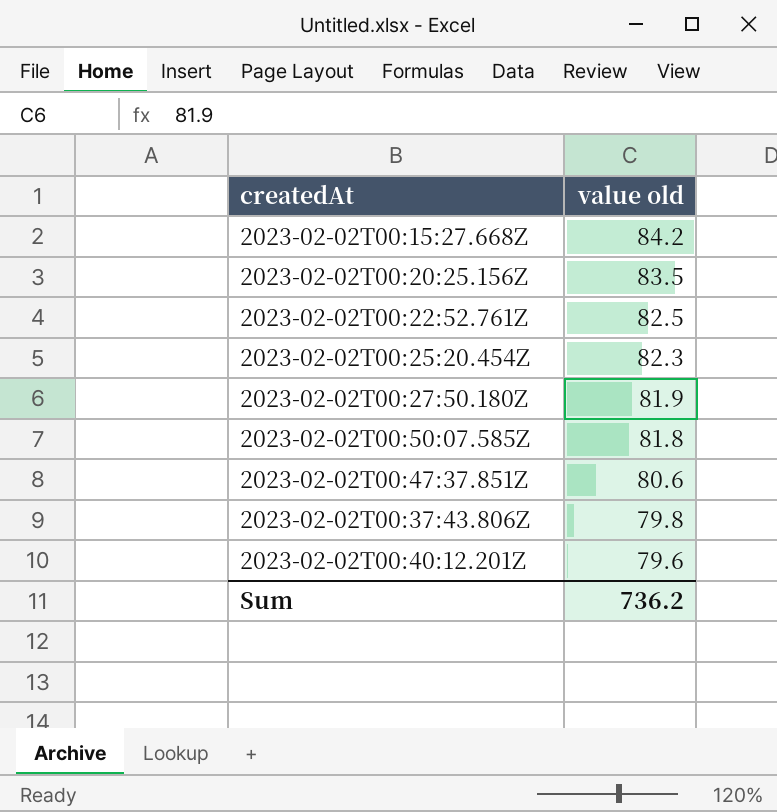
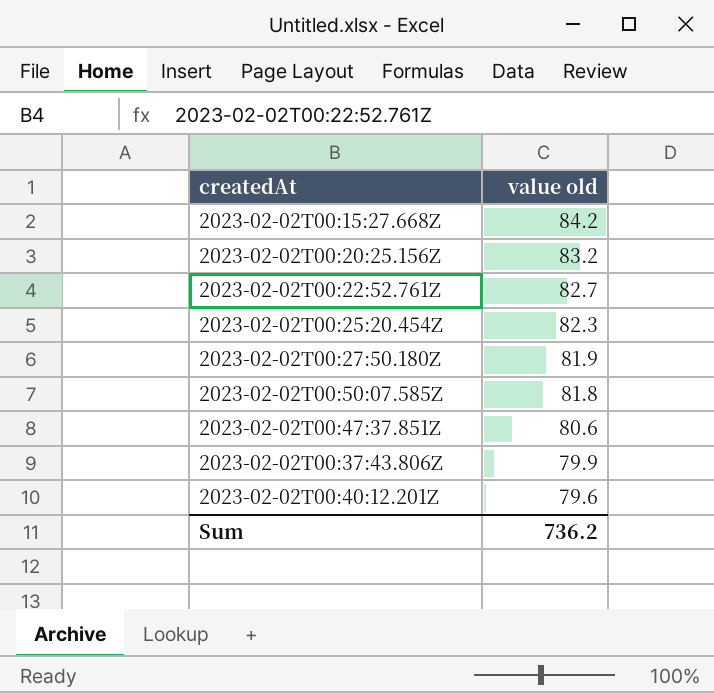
2023-02-02T00:20:25.156Z | value old: 83.5 -> 83.2
2023-02-02T00:22:52.761Z | value old: 82.5 -> 82.7
2023-02-02T00:37:43.806Z | value old: 79.8 -> 79.9

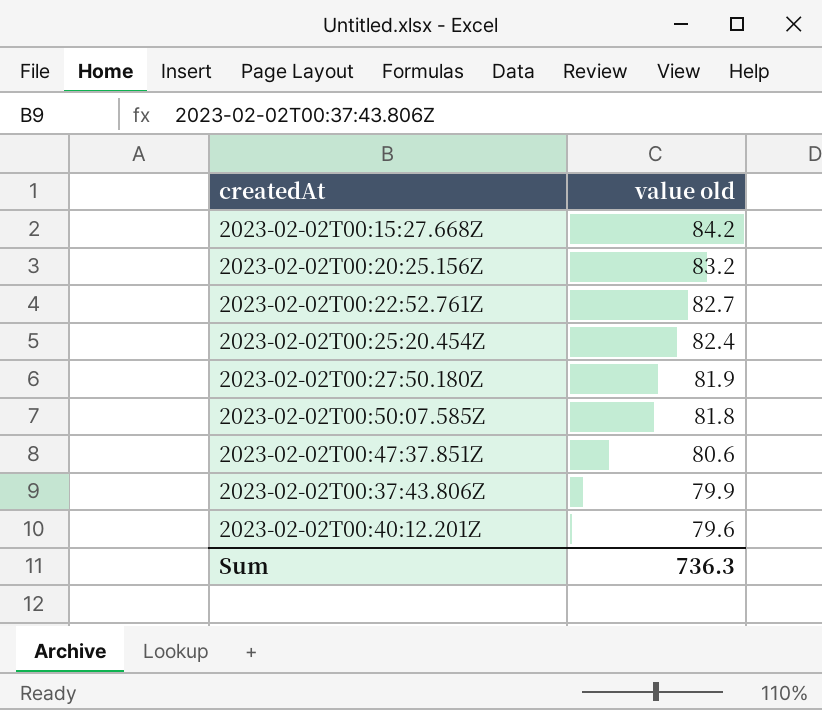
2023-02-02T00:25:20.454Z | value old: 82.3 -> 82.4
Sum | value old: 736.2 -> 736.3

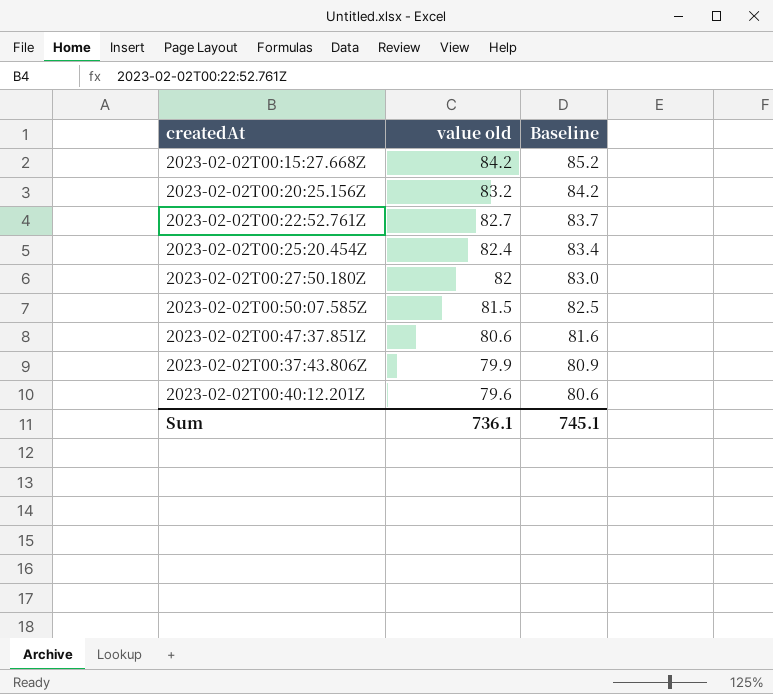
column Baseline | formula: none -> [value old] + 1
2023-02-02T00:27:50.180Z | value old: 81.9 -> 82
2023-02-02T00:50:07.585Z | value old: 81.8 -> 81.5
Sum | value old: 736.3 -> 736.1

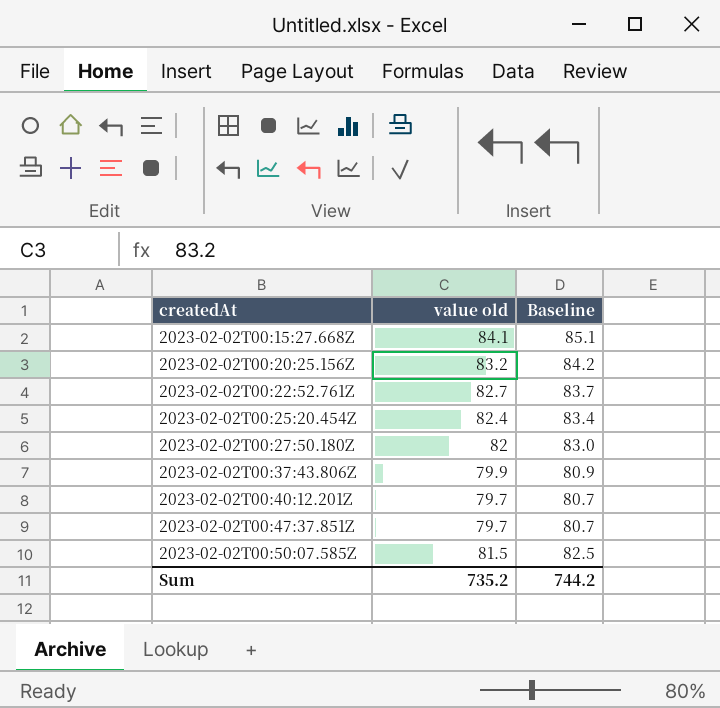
row order: value old descending -> createdAt ascending
2023-02-02T00:15:27.668Z | value old: 84.2 -> 84.1
2023-02-02T00:15:27.668Z | Baseline: 85.2 -> 85.1
2023-02-02T00:40:12.201Z | value old: 79.6 -> 79.7
2023-02-02T00:40:12.201Z | Baseline: 80.6 -> 80.7
2023-02-02T00:47:37.851Z | value old: 80.6 -> 79.7
2023-02-02T00:47:37.851Z | Baseline: 81.6 -> 80.7
Sum | value old: 736.1 -> 735.2
Sum | Baseline: 745.1 -> 744.2

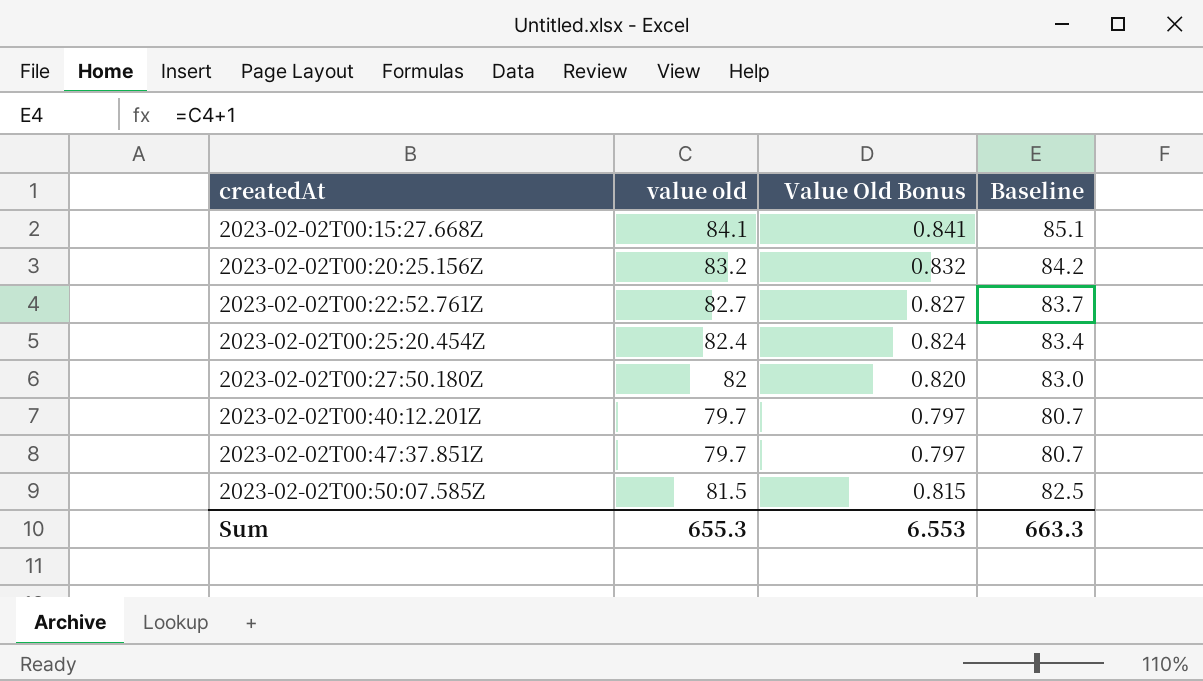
column Value Old Bonus | formula: none -> [value old] * 0.01
row 2023-02-02T00:37:43.806Z: 79.9 | 80.9 -> none
Sum | value old: 735.2 -> 655.3
Sum | Baseline: 744.2 -> 663.3

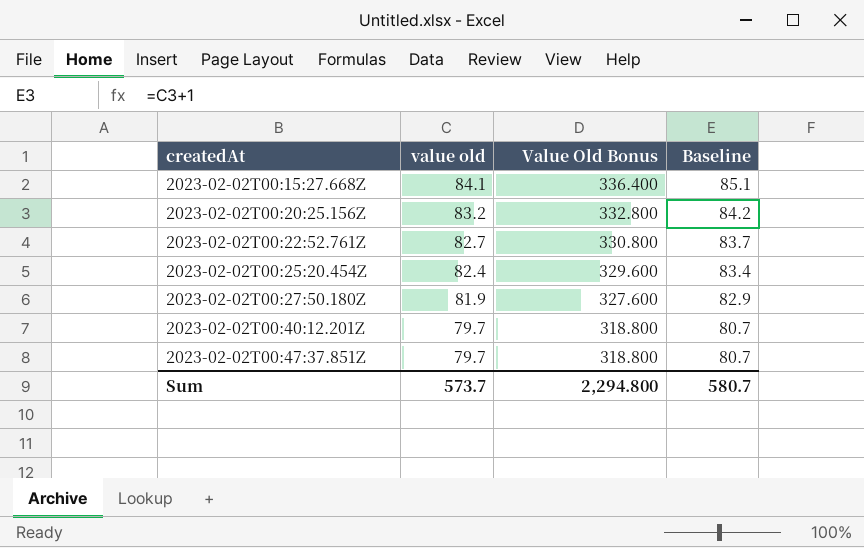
column Value Old Bonus | formula: [value old] * 0.01 -> [value old] * 4
row 2023-02-02T00:50:07.585Z: 81.5 | 0.815 | 82.5 -> none
2023-02-02T00:27:50.180Z | value old: 82 -> 81.9
2023-02-02T00:27:50.180Z | Baseline: 83.0 -> 82.9
Sum | value old: 655.3 -> 573.7
Sum | Value Old Bonus: 6.553 -> 2,294.800
Sum | Baseline: 663.3 -> 580.7

